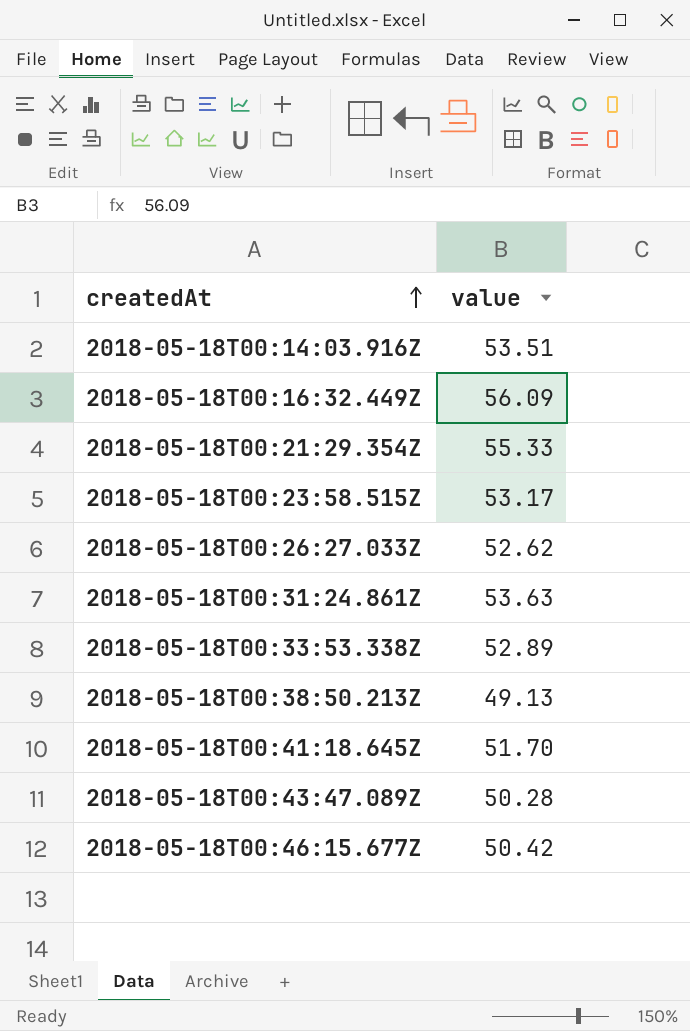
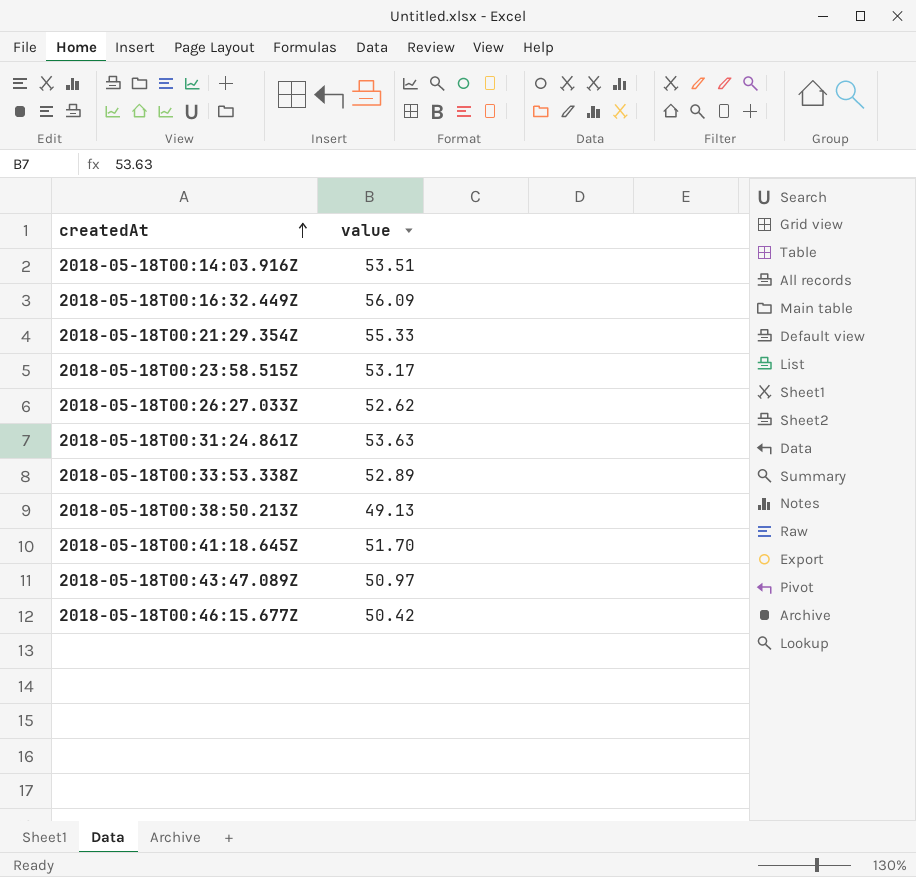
2018-05-18T00:43:47.089Z | value: 50.28 -> 50.97

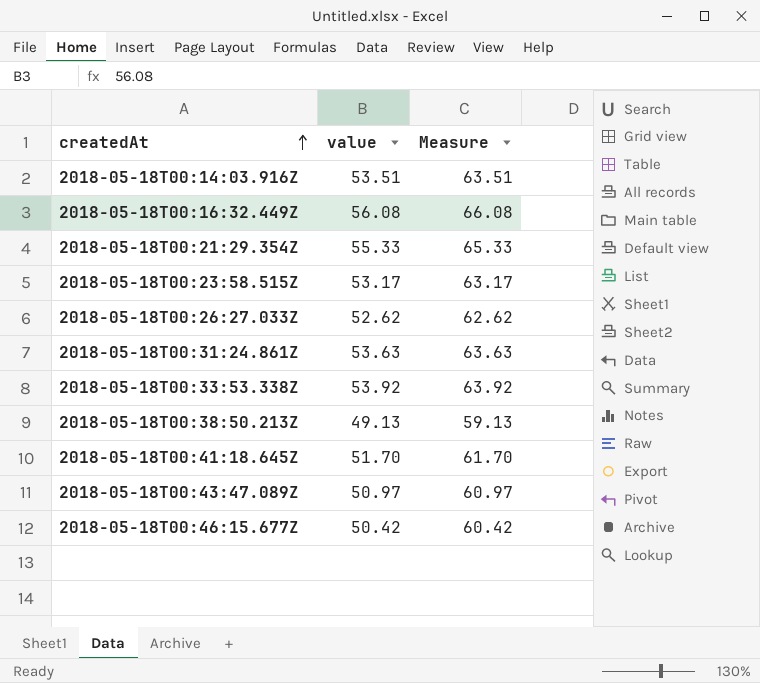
column Measure | formula: none -> [value] + 10
2018-05-18T00:16:32.449Z | value: 56.09 -> 56.08
2018-05-18T00:33:53.338Z | value: 52.89 -> 53.92

